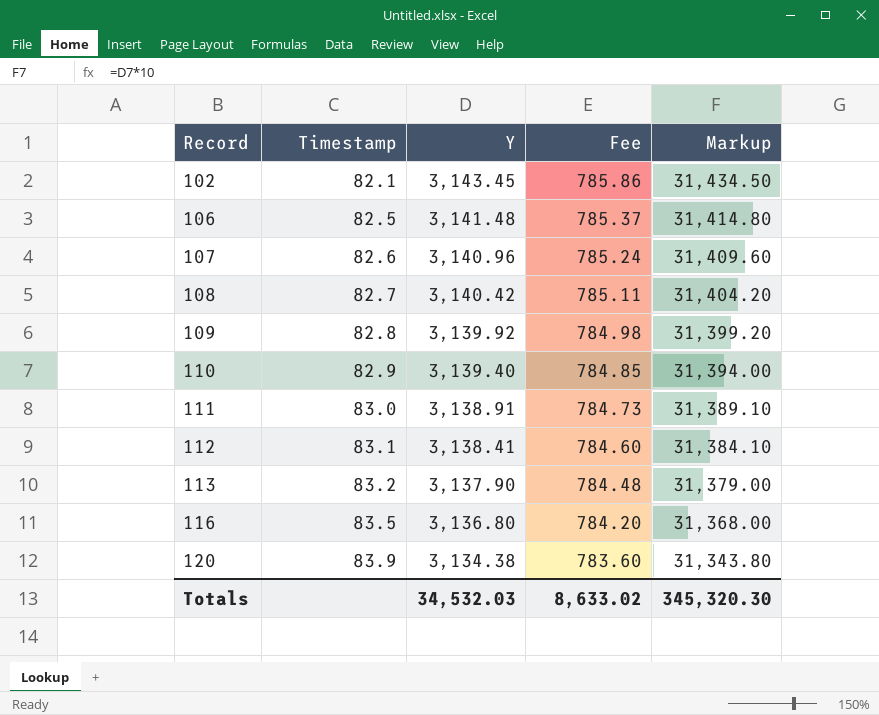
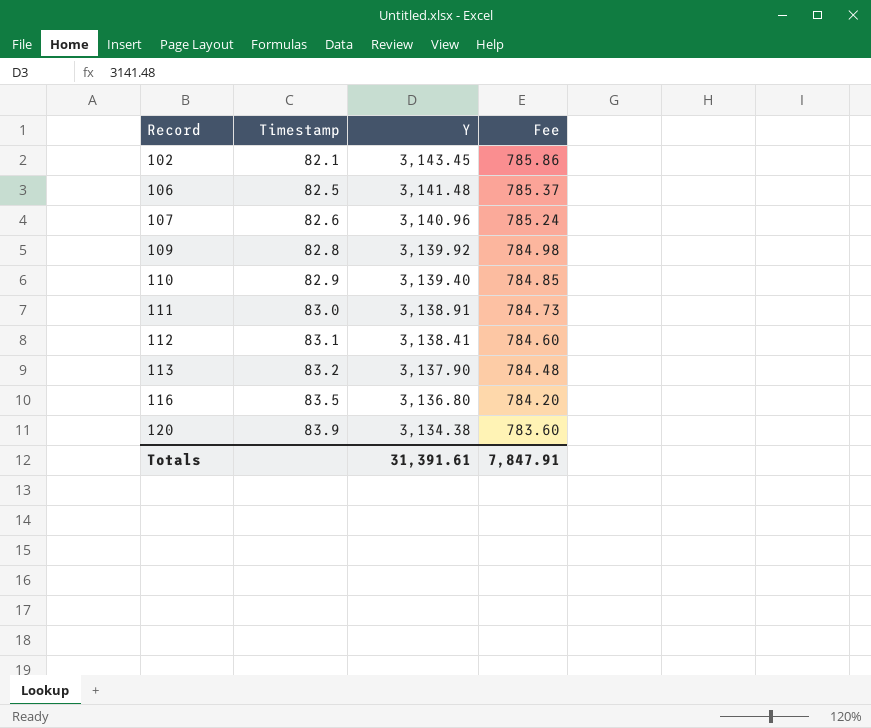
column Markup | formula: [Y] * 10 -> none
row 108: 82.7 | 3,140.42 | 785.11 | 31,404.20 -> none
Totals | Y: 34,532.03 -> 31,391.61
Totals | Fee: 8,633.02 -> 7,847.91

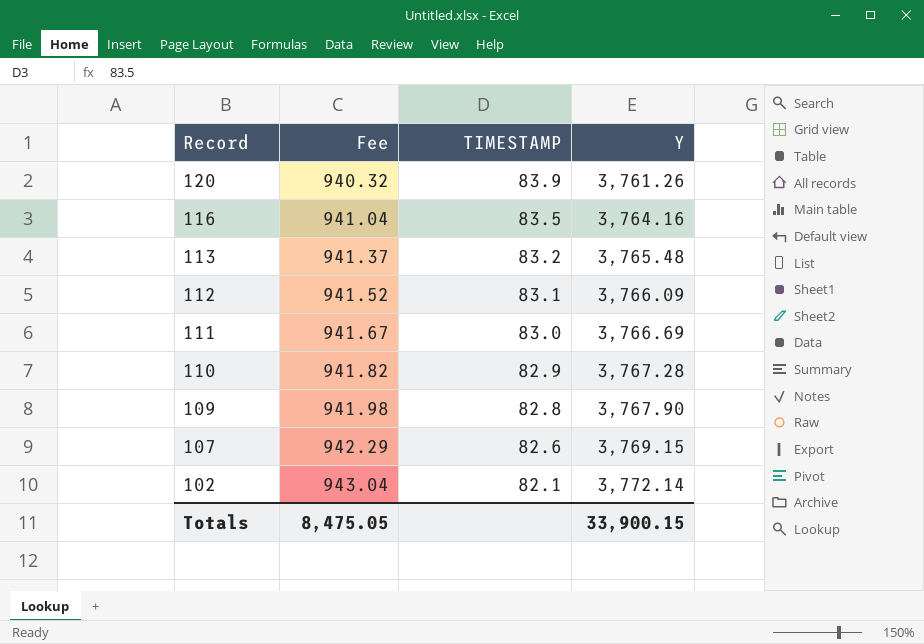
row order: Record ascending -> Record descending
column Fee | position: 4 -> 2
column name: Timestamp -> TIMESTAMP
row 106: 82.5 | 3,141.48 | 785.37 -> none
120 | Fee: 783.60 -> 940.32
120 | Y: 3,134.38 -> 3,761.26
116 | Fee: 784.20 -> 941.04
116 | Y: 3,136.80 -> 3,764.16
113 | Fee: 784.48 -> 941.37
113 | Y: 3,137.90 -> 3,765.48
112 | Fee: 784.60 -> 941.52
112 | Y: 3,138.41 -> 3,766.09
111 | Fee: 784.73 -> 941.67
111 | Y: 3,138.91 -> 3,766.69
110 | Fee: 784.85 -> 941.82
110 | Y: 3,139.40 -> 3,767.28
109 | Fee: 784.98 -> 941.98
109 | Y: 3,139.92 -> 3,767.90
107 | Fee: 785.24 -> 942.29
107 | Y: 3,140.96 -> 3,769.15
102 | Fee: 785.86 -> 943.04
102 | Y: 3,143.45 -> 3,772.14
Totals | Fee: 7,847.91 -> 8,475.05
Totals | Y: 31,391.61 -> 33,900.15

